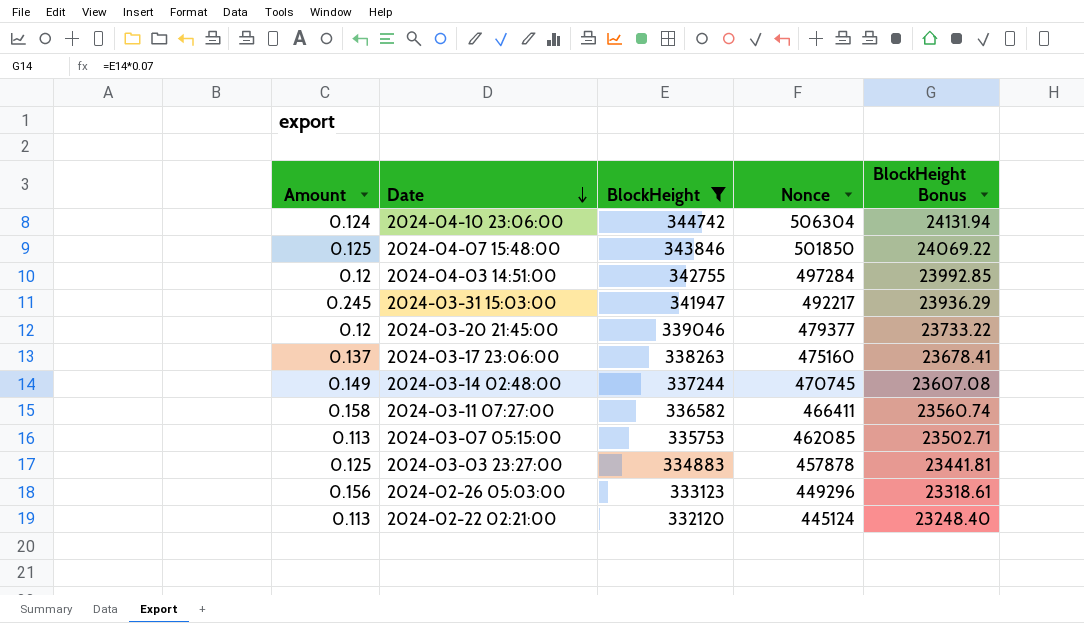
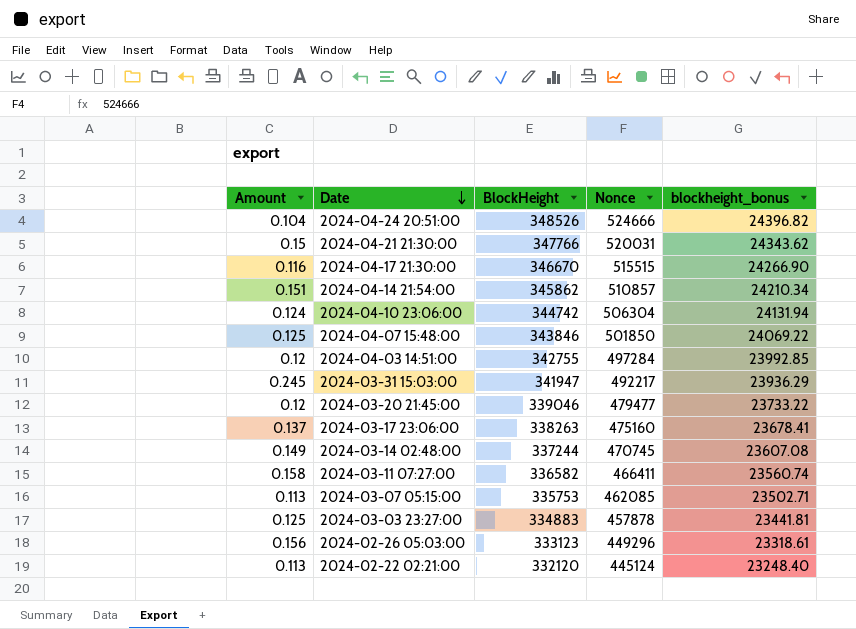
filter: BlockHeight <= 344742 -> none
column name: BlockHeight Bonus -> blockheight_bonus
2024-03-20 21:45:00 | Nonce: 479377 -> 479477

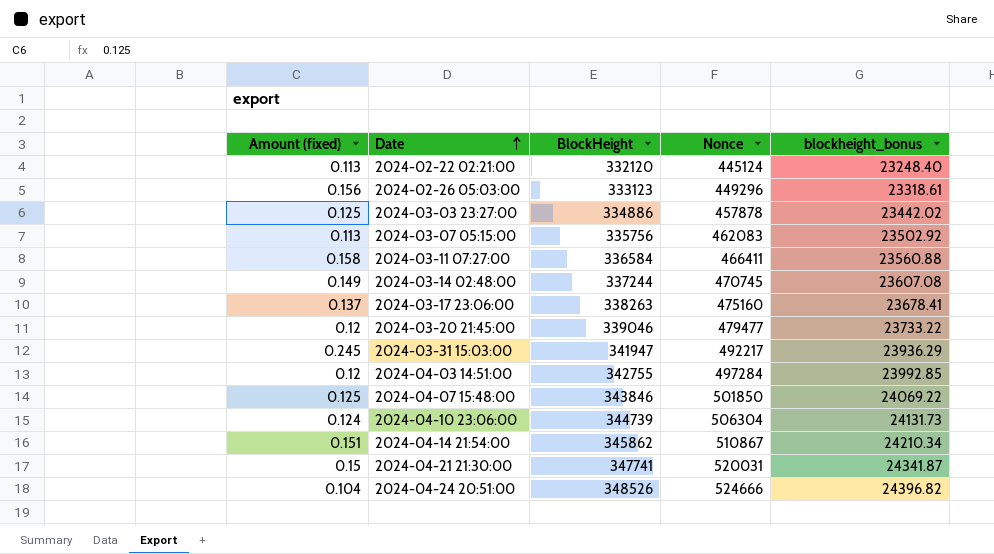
row order: Date descending -> Date ascending
column name: Amount -> Amount (fixed)
row 2024-04-17 21:30:00: 0.116 | 346670 | 515515 | 24266.90 -> none
2024-03-03 23:27:00 | BlockHeight: 334883 -> 334886
2024-03-03 23:27:00 | blockheight_bonus: 23441.81 -> 23442.02
2024-03-07 05:15:00 | BlockHeight: 335753 -> 335756
2024-03-07 05:15:00 | Nonce: 462085 -> 462083
2024-03-07 05:15:00 | blockheight_bonus: 23502.71 -> 23502.92
2024-03-11 07:27:00 | BlockHeight: 336582 -> 336584
2024-03-11 07:27:00 | blockheight_bonus: 23560.74 -> 23560.88
2024-04-10 23:06:00 | BlockHeight: 344742 -> 344739
2024-04-10 23:06:00 | blockheight_bonus: 24131.94 -> 24131.73
2024-04-14 21:54:00 | Nonce: 510857 -> 510867
2024-04-21 21:30:00 | BlockHeight: 347766 -> 347741
2024-04-21 21:30:00 | blockheight_bonus: 24343.62 -> 24341.87

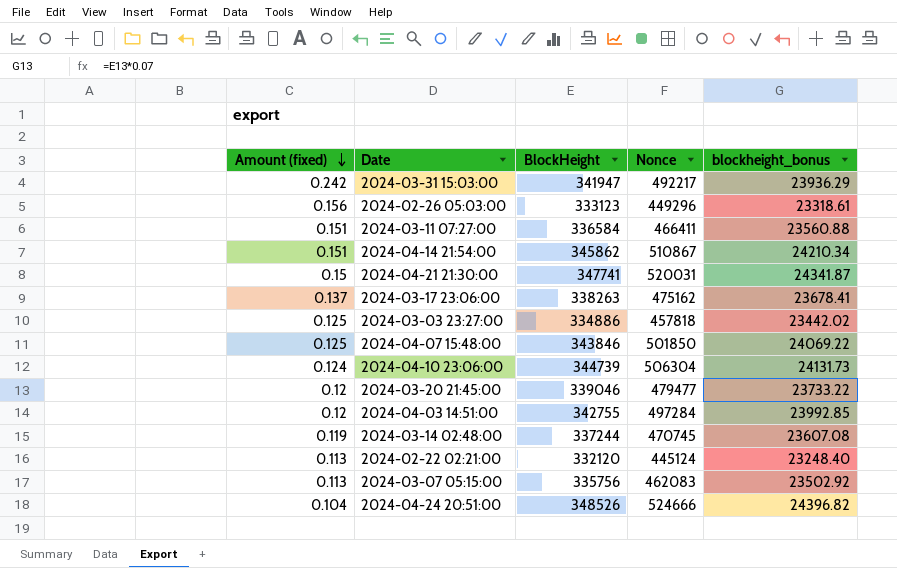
row order: Date ascending -> Amount (fixed) descending
2024-03-31 15:03:00 | Amount (fixed): 0.245 -> 0.242
2024-03-11 07:27:00 | Amount (fixed): 0.158 -> 0.151
2024-03-17 23:06:00 | Nonce: 475160 -> 475162
2024-03-03 23:27:00 | Nonce: 457878 -> 457818
2024-03-14 02:48:00 | Amount (fixed): 0.149 -> 0.119

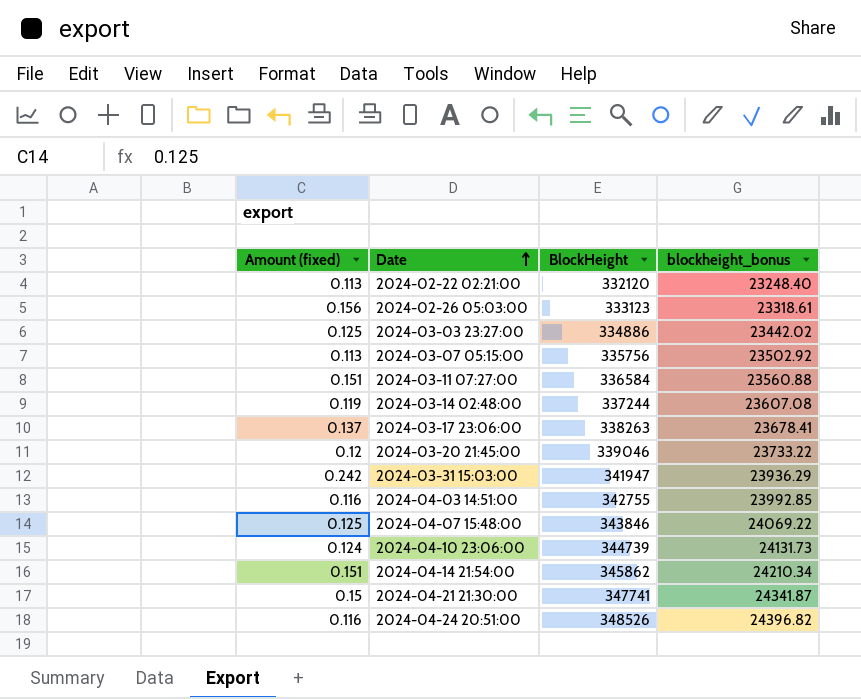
row order: Amount (fixed) descending -> Date ascending
column Nonce | position: 4 -> none
2024-04-03 14:51:00 | Amount (fixed): 0.12 -> 0.116
2024-04-24 20:51:00 | Amount (fixed): 0.104 -> 0.116

